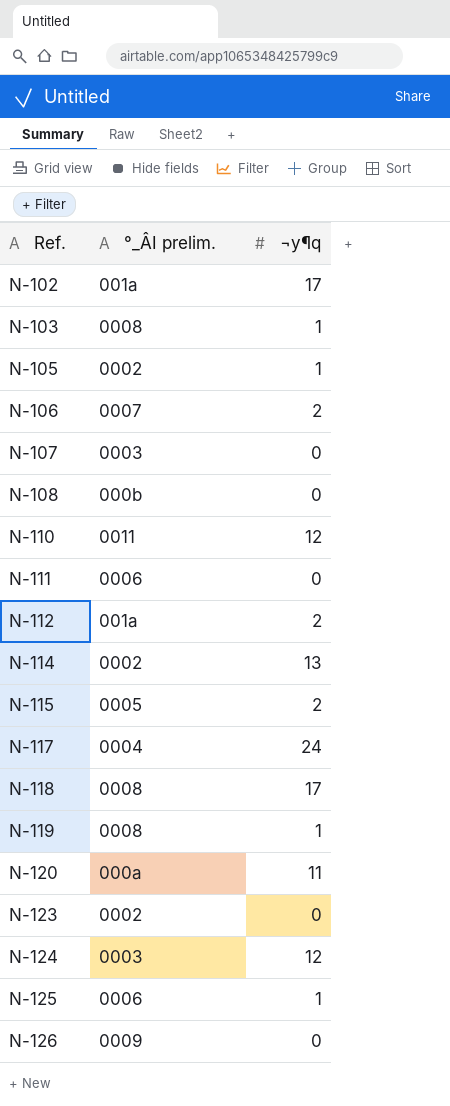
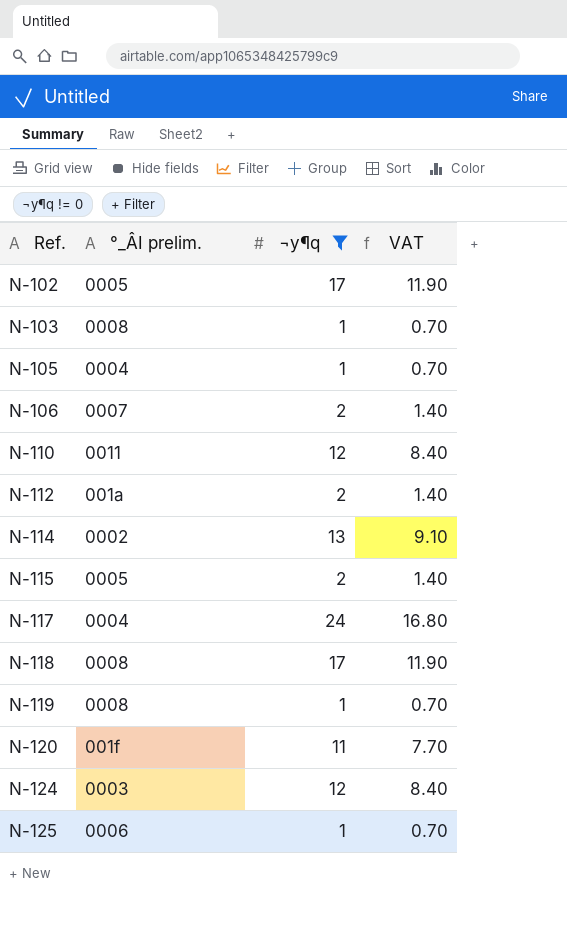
filter: none -> ¬y¶q != 0
column VAT | formula: none -> [¬y¶q] * 0.7
N-102 | °_ÂI prelim.: 001a -> 0005
N-105 | °_ÂI prelim.: 0002 -> 0004
N-120 | °_ÂI prelim.: 000a -> 001f

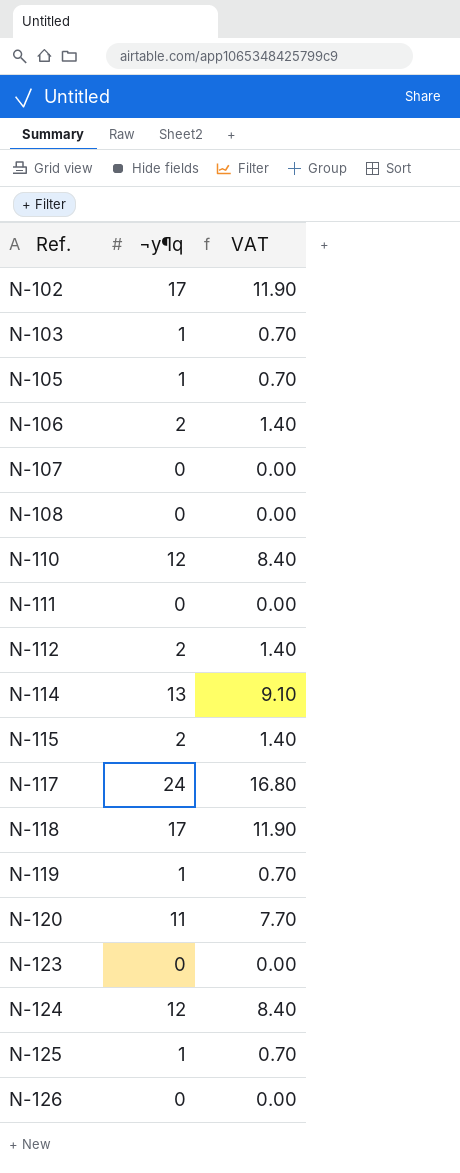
filter: ¬y¶q != 0 -> none
column °_ÂI prelim. | position: 2 -> none

